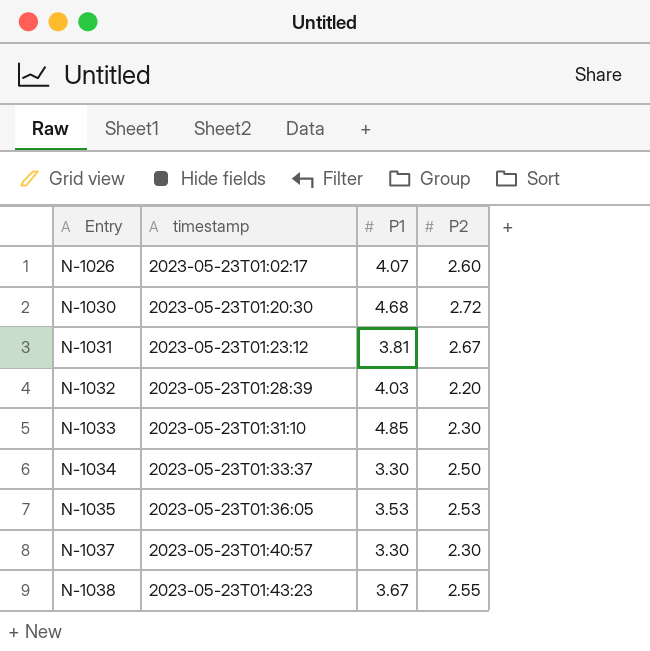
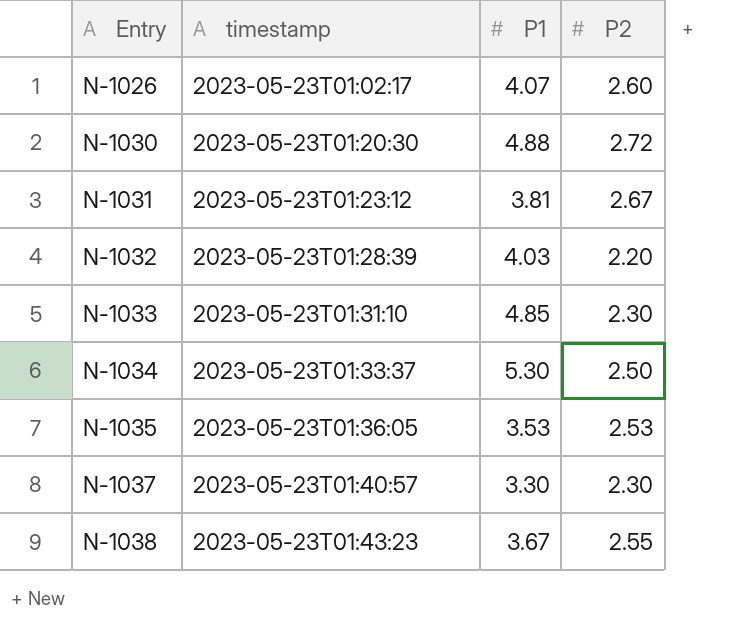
N-1030 | P1: 4.68 -> 4.88
N-1034 | P1: 3.30 -> 5.30

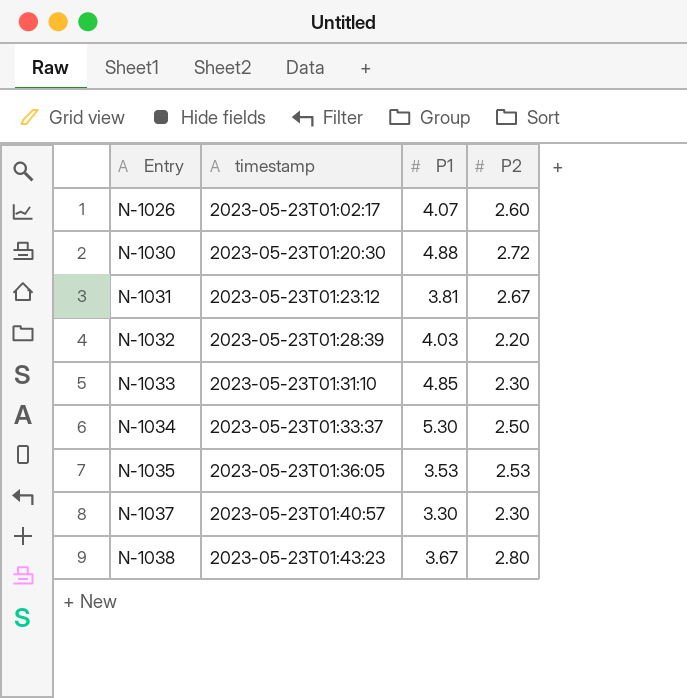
N-1038 | P2: 2.55 -> 2.80

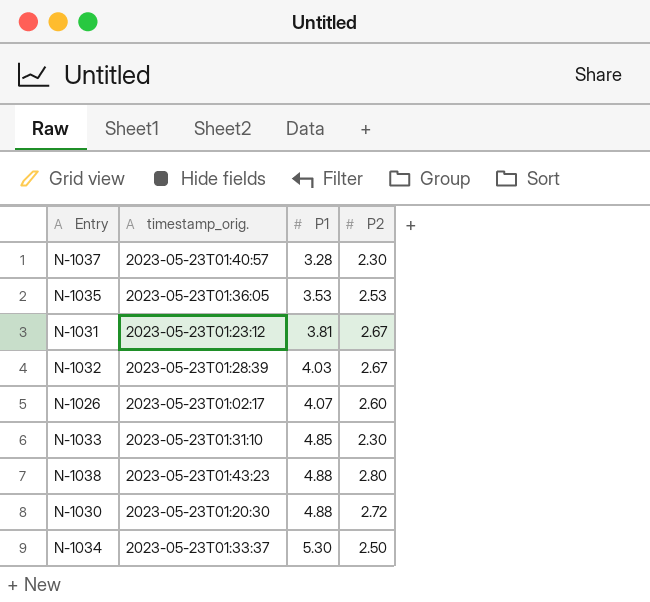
row order: Entry ascending -> P1 ascending
column name: timestamp -> timestamp_orig.
N-1037 | P1: 3.30 -> 3.28
N-1032 | P2: 2.20 -> 2.67
N-1038 | P1: 3.67 -> 4.88

